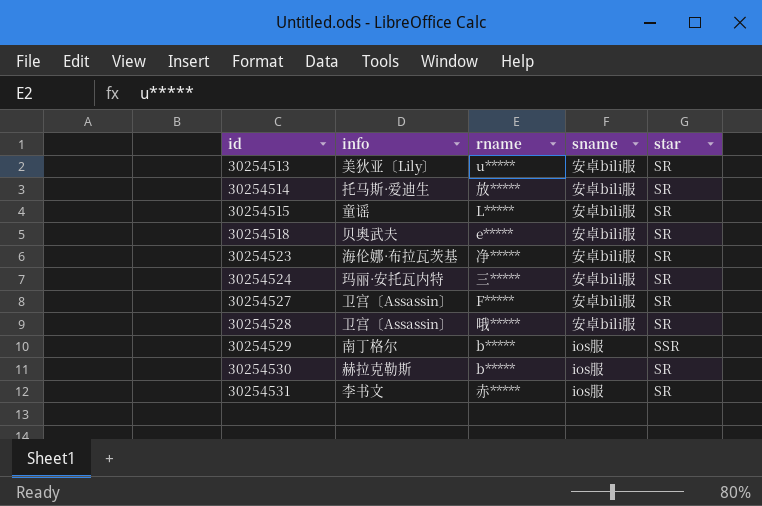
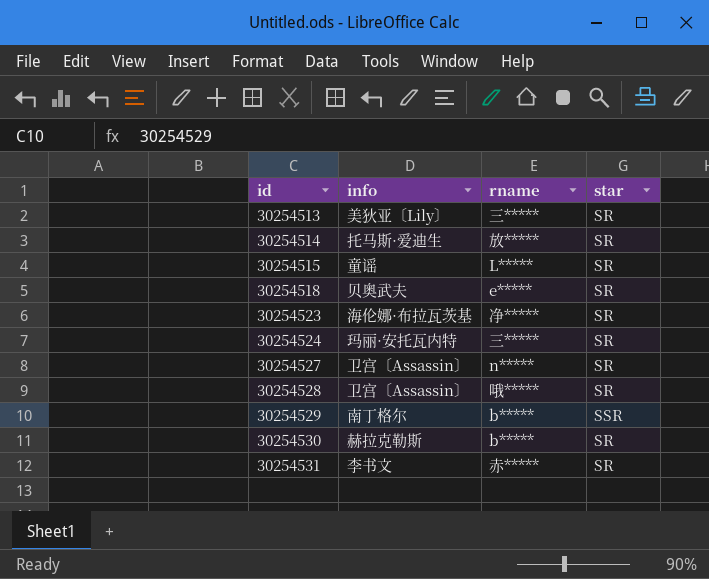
column sname | position: 4 -> none
30254513 | rname: u***** -> 三*****
30254527 | rname: F***** -> n*****

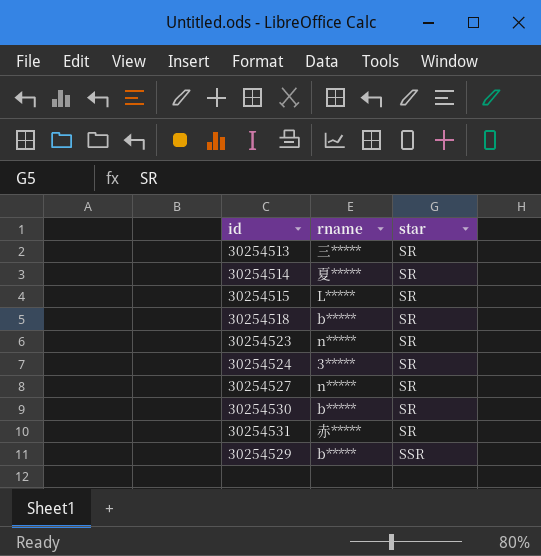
row order: id ascending -> star ascending
column info | position: 2 -> none
row 30254528: 卫宫〔Assassin〕 | 哦***** | SR -> none
30254514 | rname: 放***** -> 夏*****
30254518 | rname: e***** -> b*****
30254523 | rname: 净***** -> n*****
30254524 | rname: 三***** -> 3*****

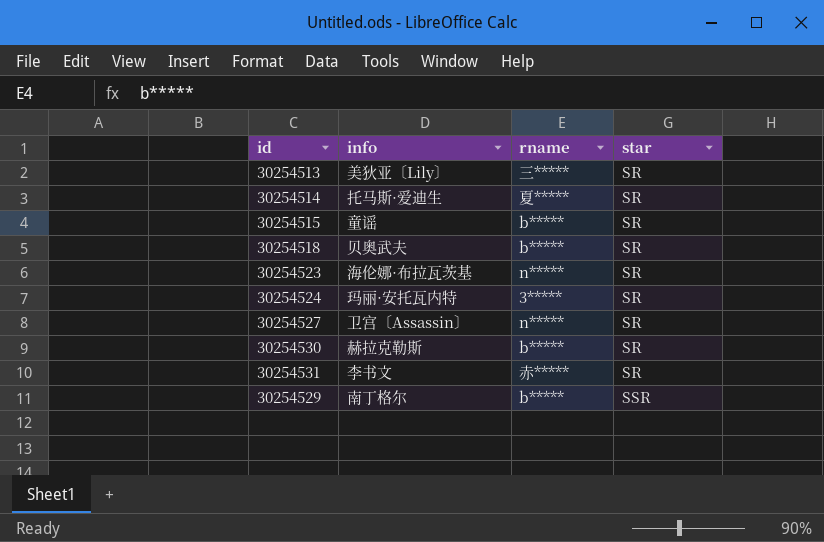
column info | position: none -> 2
30254515 | rname: L***** -> b*****

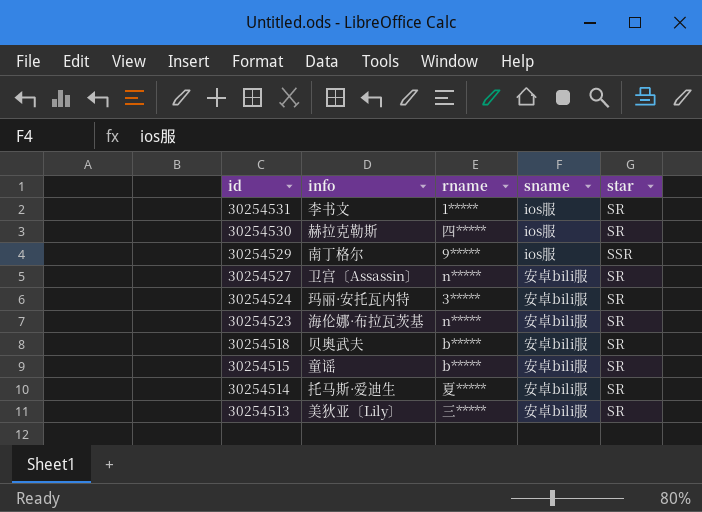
row order: star ascending -> id descending
column sname | position: none -> 4
30254531 | rname: 赤***** -> 1*****
30254530 | rname: b***** -> 四*****
30254529 | rname: b***** -> 9*****

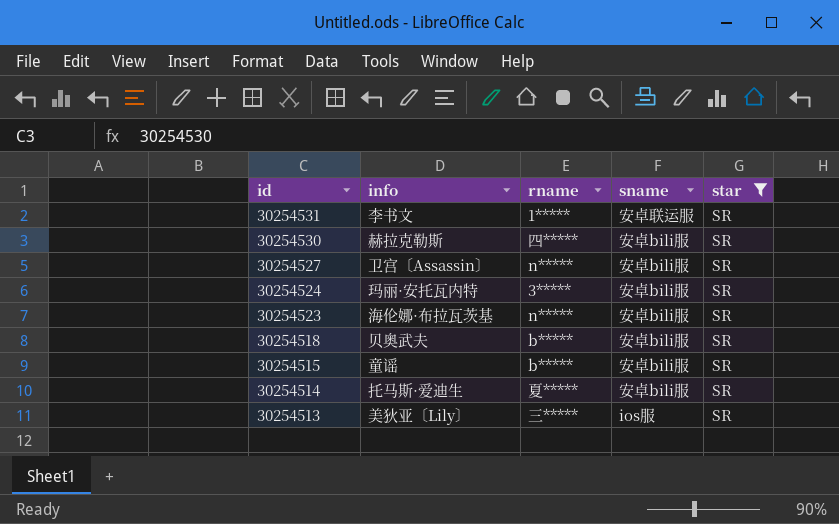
filter: none -> star = SR
30254531 | sname: ios服 -> 安卓联运服
30254530 | sname: ios服 -> 安卓bili服
30254513 | sname: 安卓bili服 -> ios服

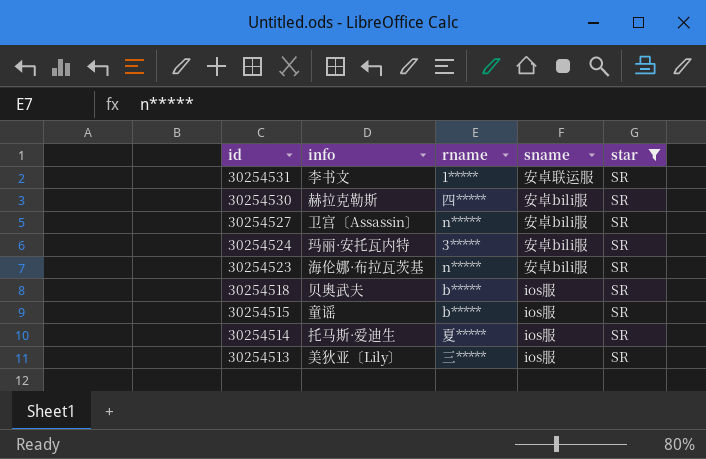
30254518 | sname: 安卓bili服 -> ios服
30254515 | sname: 安卓bili服 -> ios服
30254514 | sname: 安卓bili服 -> ios服

